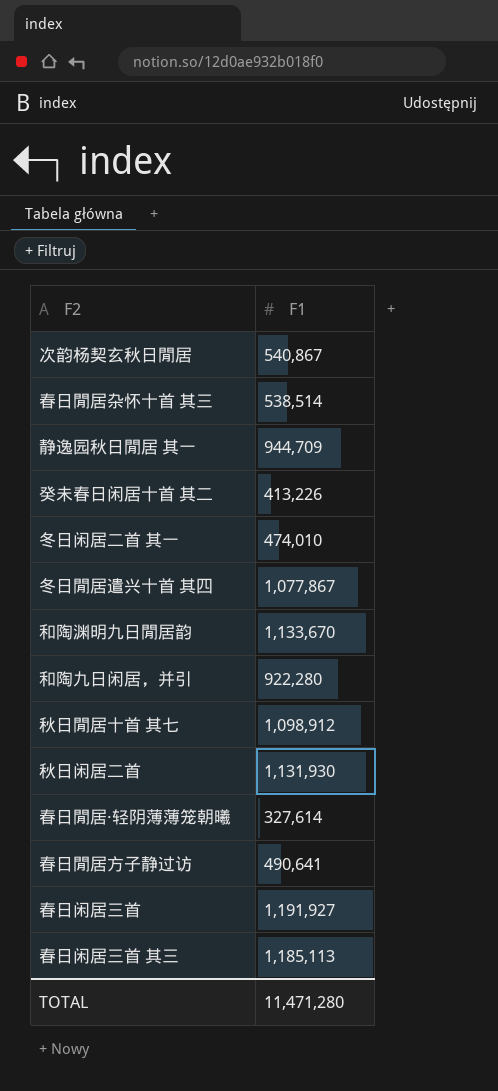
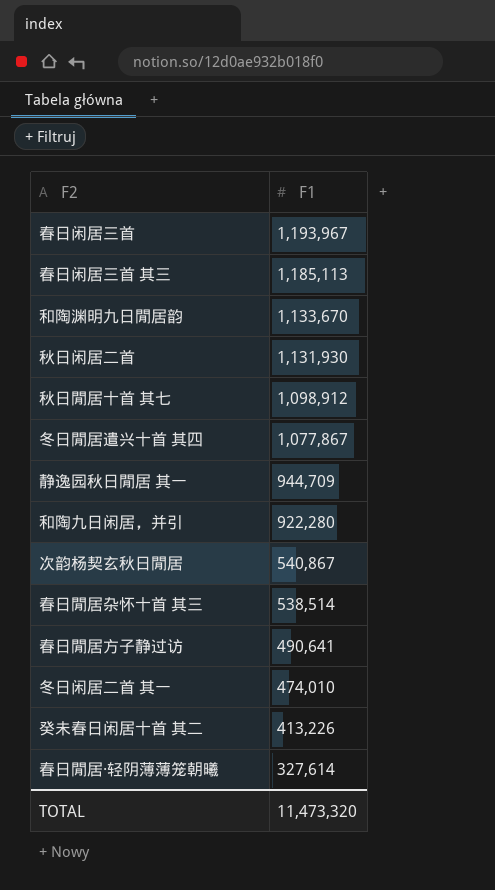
row order: none -> F1 descending
春日闲居三首 | F1: 1,191,927 -> 1,193,967
TOTAL | F1: 11,471,280 -> 11,473,320

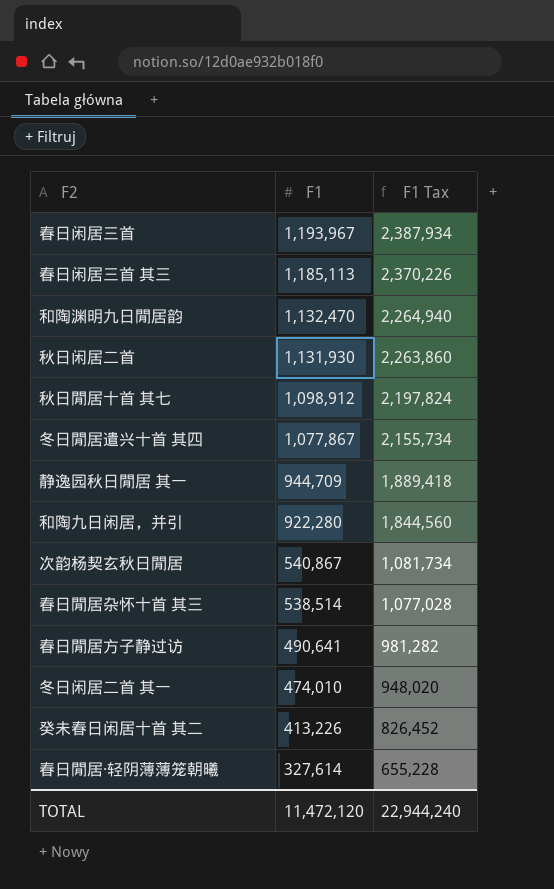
column F1 Tax | formula: none -> [F1] * 2
和陶渊明九日閒居韵 | F1: 1,133,670 -> 1,132,470
TOTAL | F1: 11,473,320 -> 11,472,120

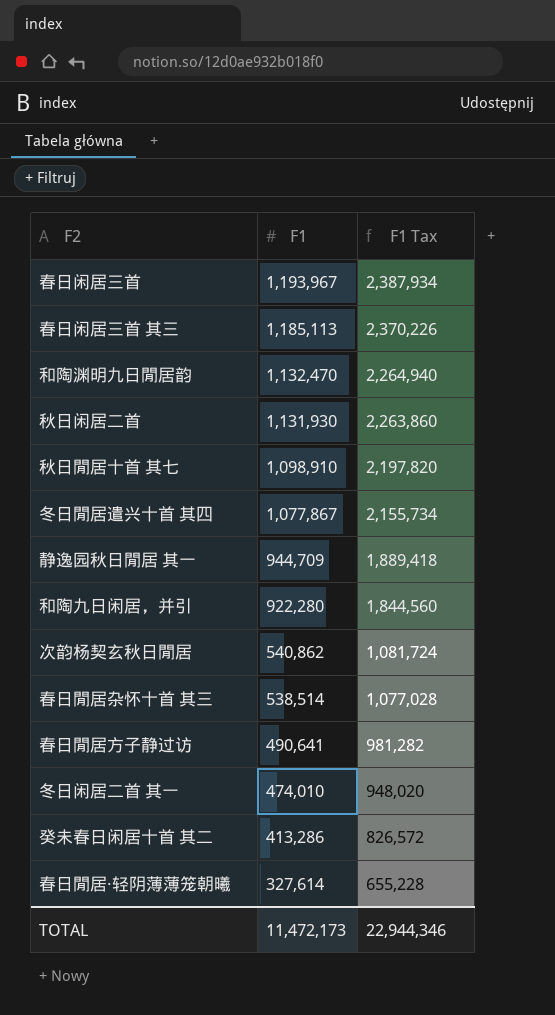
秋日閒居十首 其七 | F1: 1,098,912 -> 1,098,910
秋日閒居十首 其七 | F1 Tax: 2,197,824 -> 2,197,820
次韵杨契玄秋日閒居 | F1: 540,867 -> 540,862
次韵杨契玄秋日閒居 | F1 Tax: 1,081,734 -> 1,081,724
癸未春日闲居十首 其二 | F1: 413,226 -> 413,286
癸未春日闲居十首 其二 | F1 Tax: 826,452 -> 826,572
TOTAL | F1: 11,472,120 -> 11,472,173
TOTAL | F1 Tax: 22,944,240 -> 22,944,346

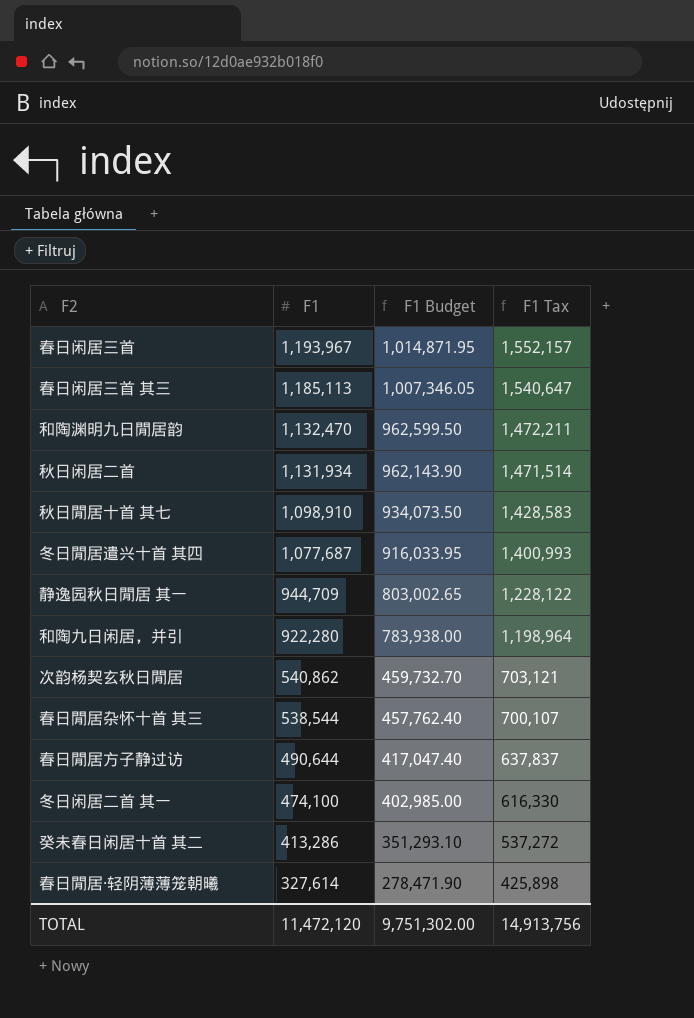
column F1 Budget | formula: none -> [F1] * 0.85
column F1 Tax | formula: [F1] * 2 -> [F1] * 1.3
秋日闲居二首 | F1: 1,131,930 -> 1,131,934
冬日閒居遣兴十首 其四 | F1: 1,077,867 -> 1,077,687
春日閒居杂怀十首 其三 | F1: 538,514 -> 538,544
春日閒居方子静过访 | F1: 490,641 -> 490,644
冬日闲居二首 其一 | F1: 474,010 -> 474,100
TOTAL | F1: 11,472,173 -> 11,472,120
TOTAL | F1 Tax: 22,944,346 -> 14,913,756

